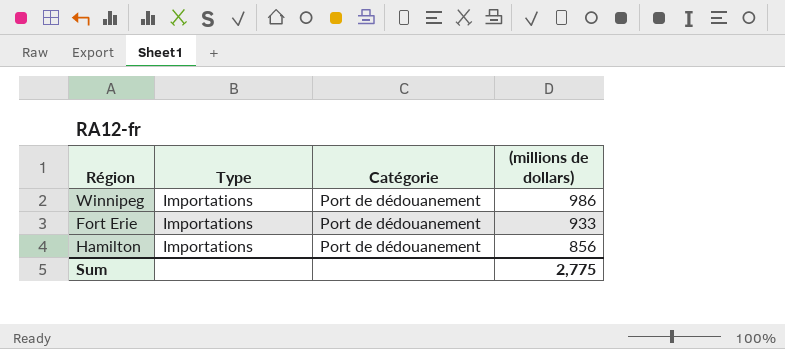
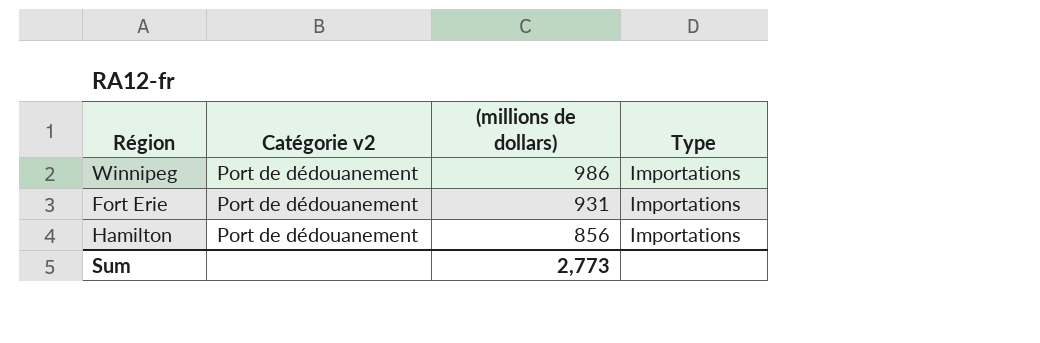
column name: Catégorie -> Catégorie v2
column Type | position: 2 -> 4
Fort Erie | (millions de dollars): 933 -> 931
Sum | (millions de dollars): 2,775 -> 2,773

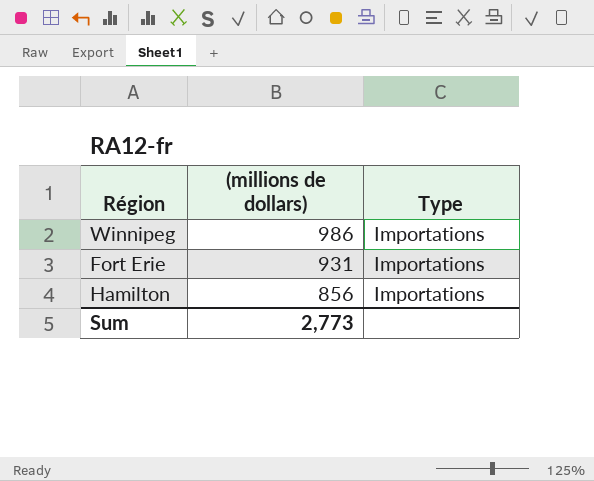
column Catégorie v2 | position: 2 -> none

